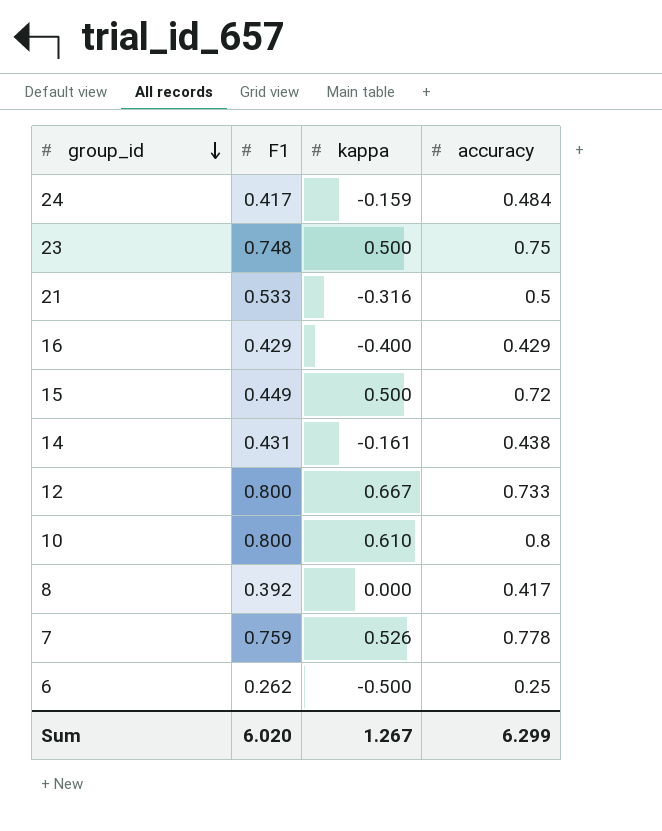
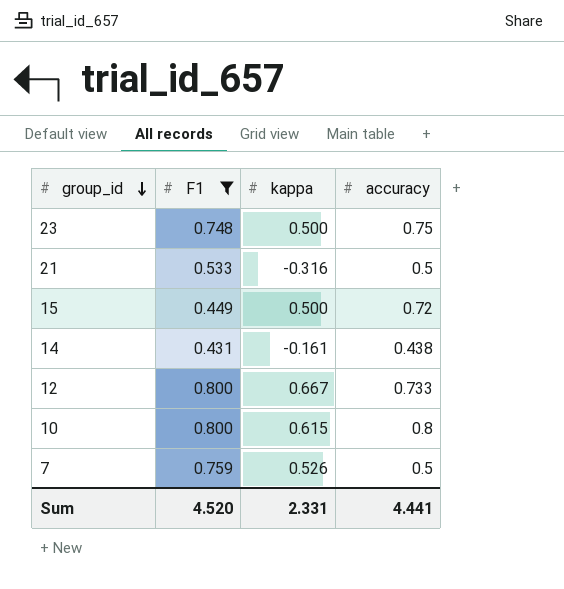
filter: none -> F1 >= 0.431
10 | kappa: 0.610 -> 0.615
7 | accuracy: 0.778 -> 0.5
Sum | F1: 6.020 -> 4.520
Sum | kappa: 1.267 -> 2.331
Sum | accuracy: 6.299 -> 4.441

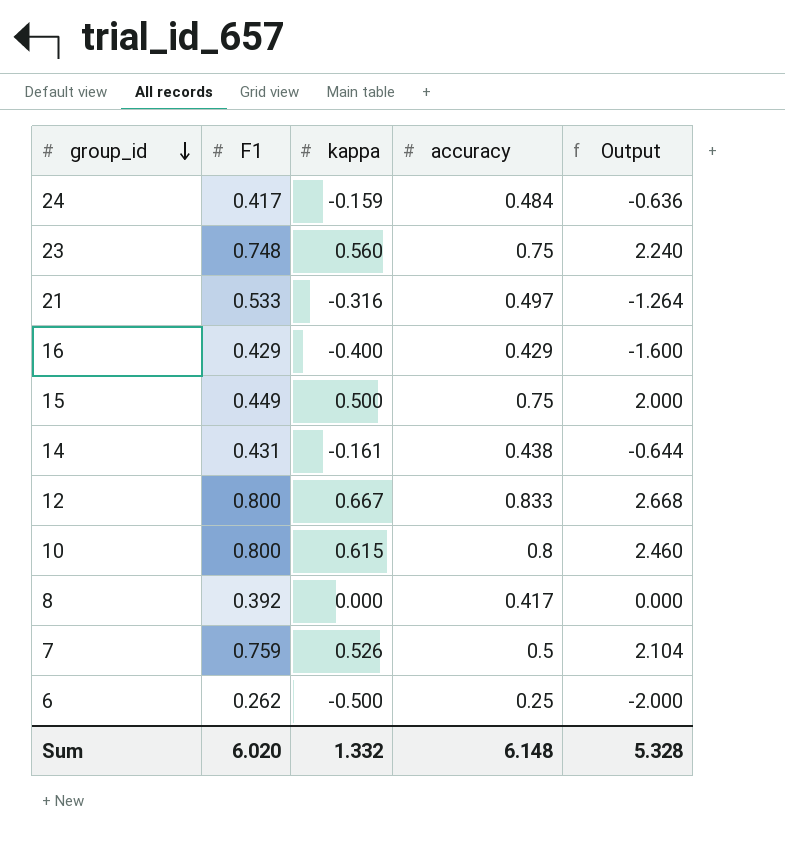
filter: F1 >= 0.431 -> none
column Output | formula: none -> [kappa] * 4
23 | kappa: 0.500 -> 0.560
21 | accuracy: 0.5 -> 0.497
15 | accuracy: 0.72 -> 0.75
12 | accuracy: 0.733 -> 0.833
Sum | F1: 4.520 -> 6.020
Sum | kappa: 2.331 -> 1.332
Sum | accuracy: 4.441 -> 6.148

